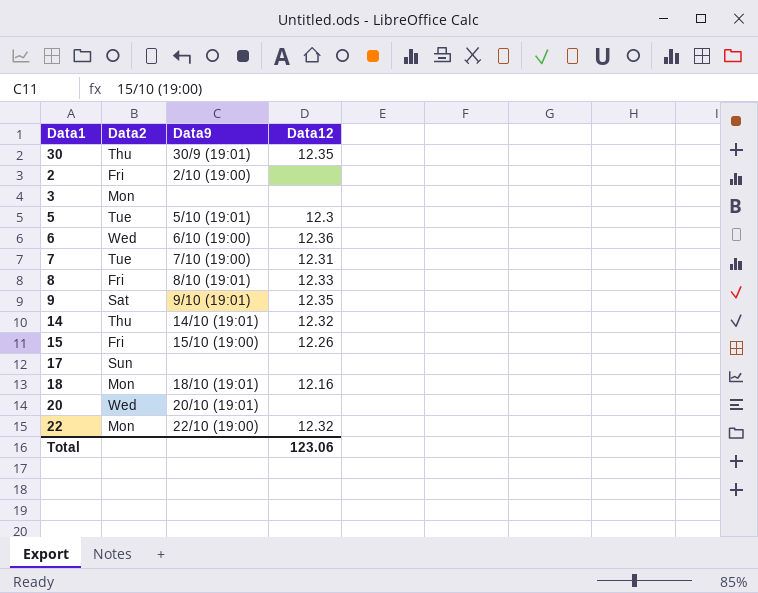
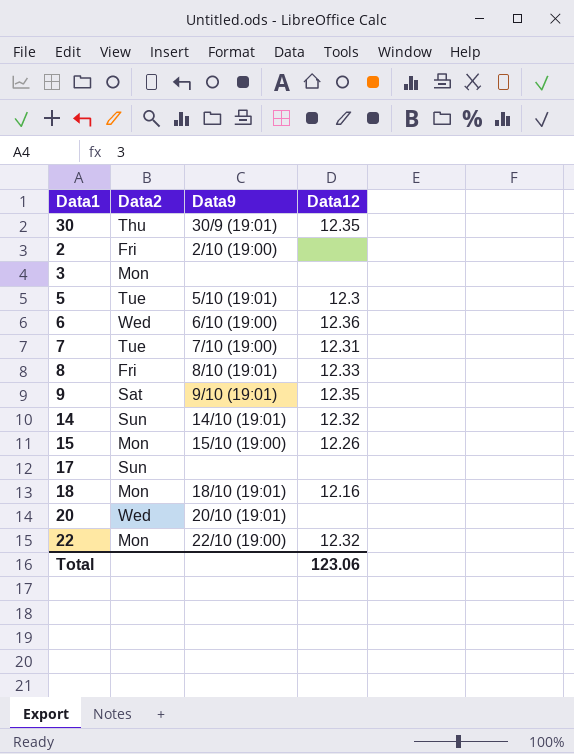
14 | Data2: Thu -> Sun
15 | Data2: Fri -> Mon

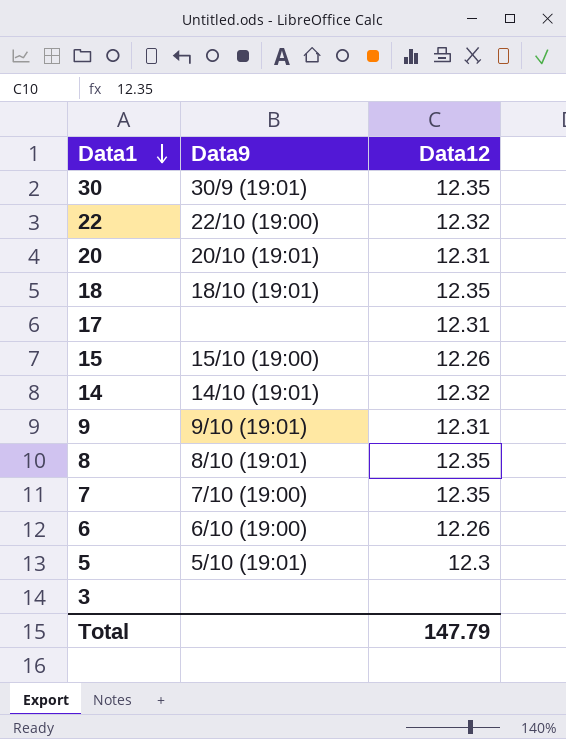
row order: none -> Data1 descending
column Data2 | position: 2 -> none
row 2: Fri | 2/10 (19:00) | none -> none
20 | Data12: none -> 12.31
18 | Data12: 12.16 -> 12.35
17 | Data12: none -> 12.31
9 | Data12: 12.35 -> 12.31
8 | Data12: 12.33 -> 12.35
7 | Data12: 12.31 -> 12.35
6 | Data12: 12.36 -> 12.26
Total | Data12: 123.06 -> 147.79

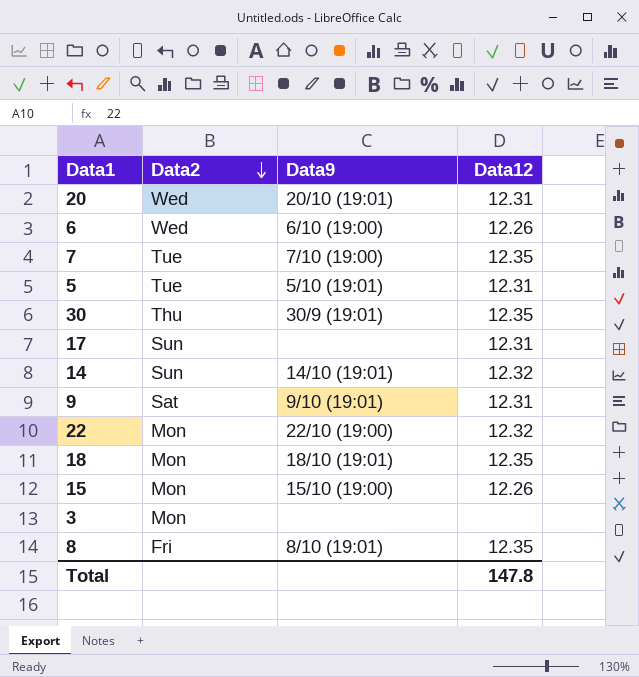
row order: Data1 descending -> Data2 descending
column Data2 | position: none -> 2
5 | Data12: 12.3 -> 12.31
Total | Data12: 147.79 -> 147.8

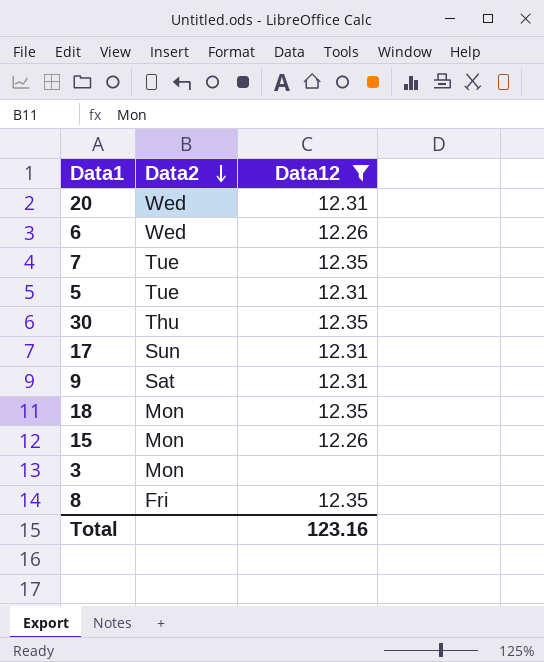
filter: none -> Data12 != 12.32
column Data9 | position: 3 -> none
Total | Data12: 147.8 -> 123.16

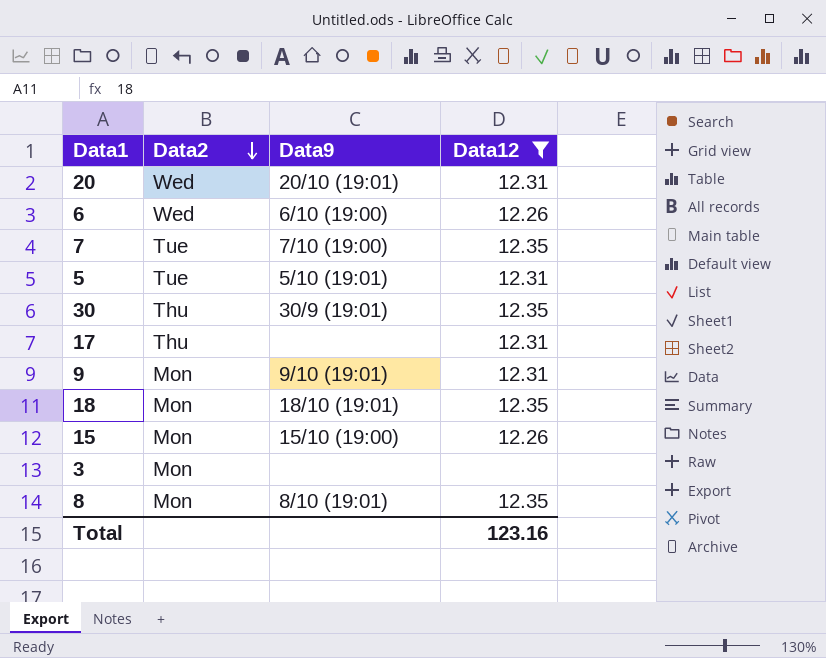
column Data9 | position: none -> 3
17 | Data2: Sun -> Thu
9 | Data2: Sat -> Mon
8 | Data2: Fri -> Mon

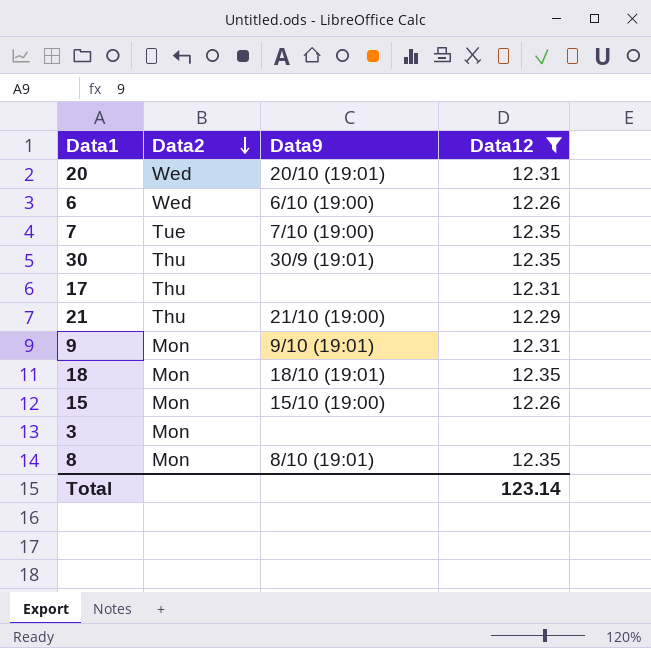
row 5: Tue | 5/10 (19:01) | 12.31 -> none
row 21: none -> Thu | 21/10 (19:00) | 12.29
Total | Data12: 123.16 -> 123.14

